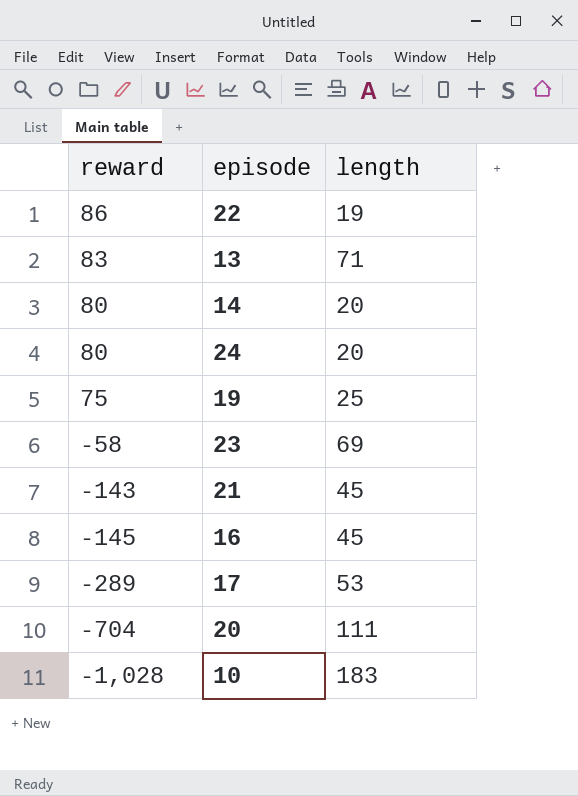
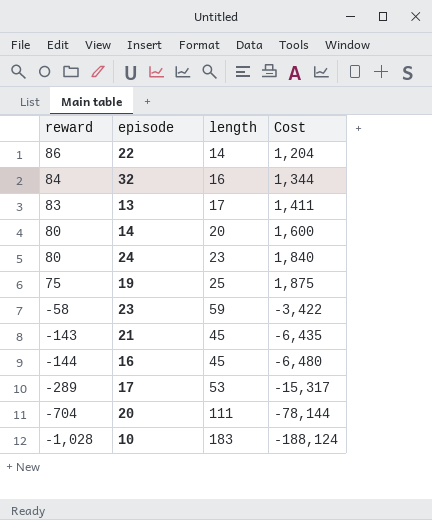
column Cost | formula: none -> [reward] * [length]
22 | length: 19 -> 14
row 32: none -> 84 | 16 | 1,344
13 | length: 71 -> 17
24 | length: 20 -> 23
23 | length: 69 -> 59
16 | reward: -145 -> -144

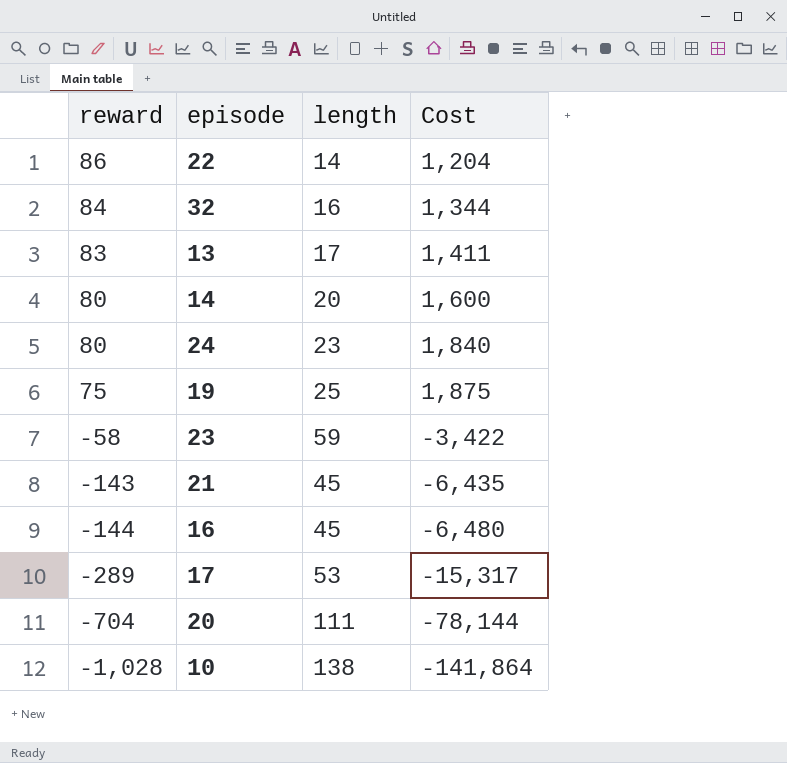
10 | length: 183 -> 138
10 | Cost: -188,124 -> -141,864

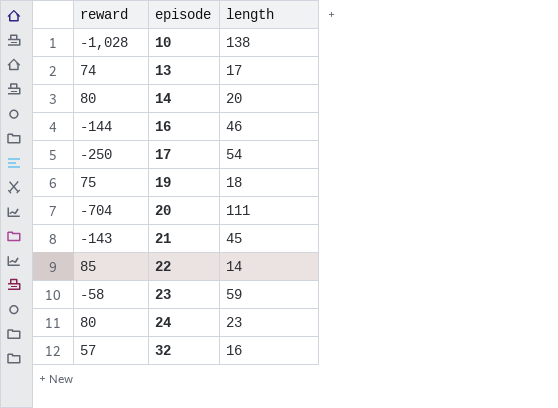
row order: reward descending -> episode ascending
column Cost | formula: [reward] * [length] -> none
13 | reward: 83 -> 74
16 | length: 45 -> 46
17 | reward: -289 -> -250
17 | length: 53 -> 54
19 | length: 25 -> 18
22 | reward: 86 -> 85
32 | reward: 84 -> 57

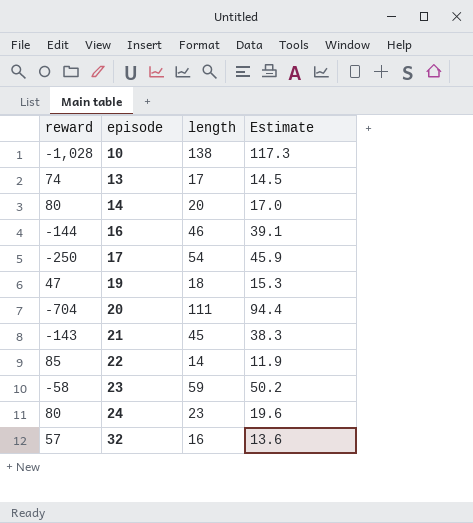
column Estimate | formula: none -> [length] * 0.85
19 | reward: 75 -> 47

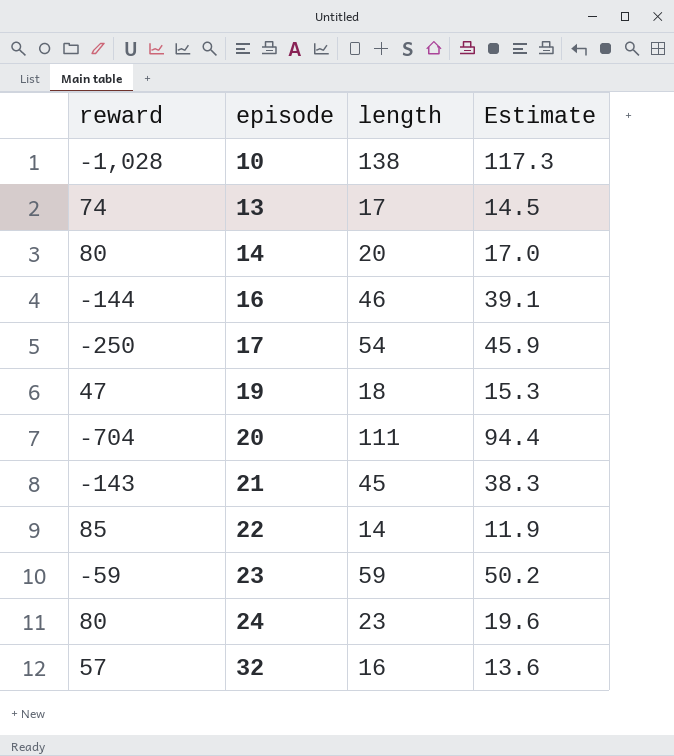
23 | reward: -58 -> -59

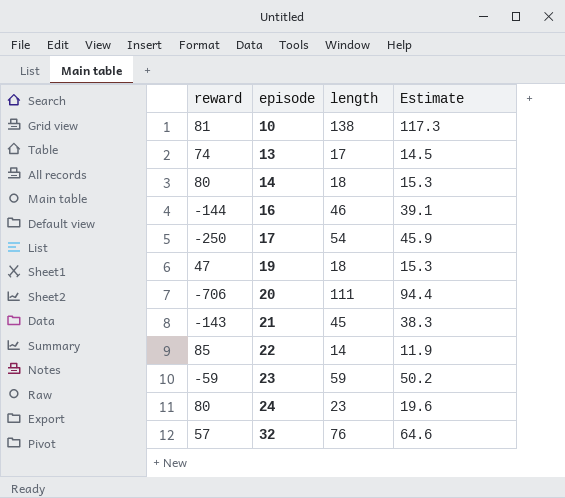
10 | reward: -1,028 -> 81
14 | length: 20 -> 18
14 | Estimate: 17.0 -> 15.3
20 | reward: -704 -> -706
32 | length: 16 -> 76
32 | Estimate: 13.6 -> 64.6

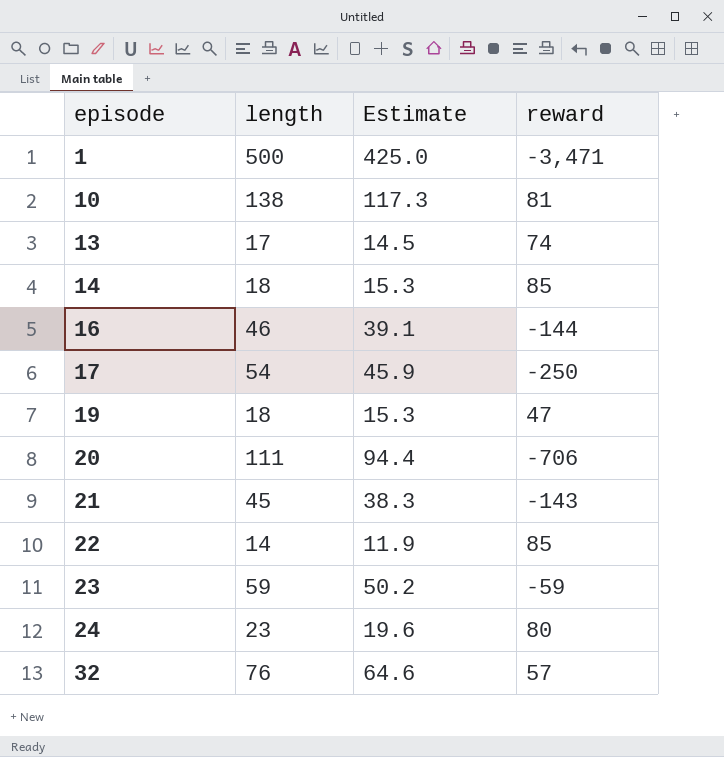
column reward | position: 1 -> 4
row 1: none -> 500 | 425.0 | -3,471
14 | reward: 80 -> 85

